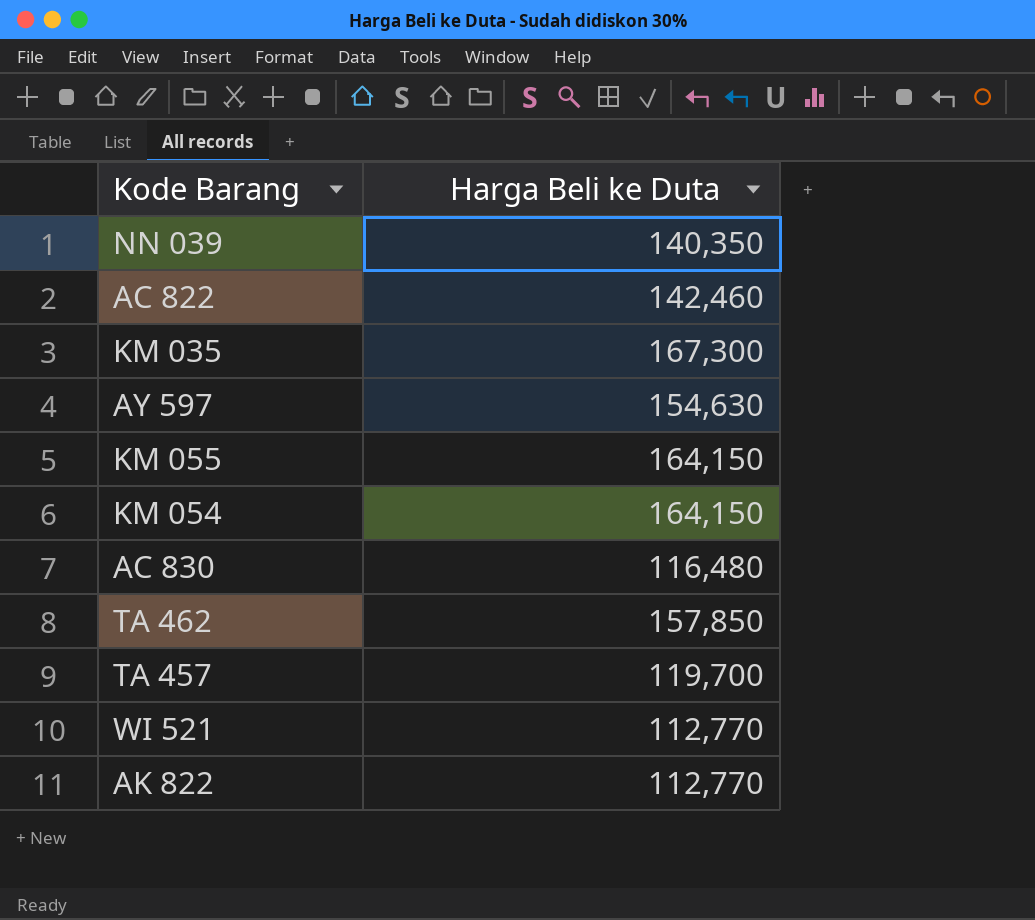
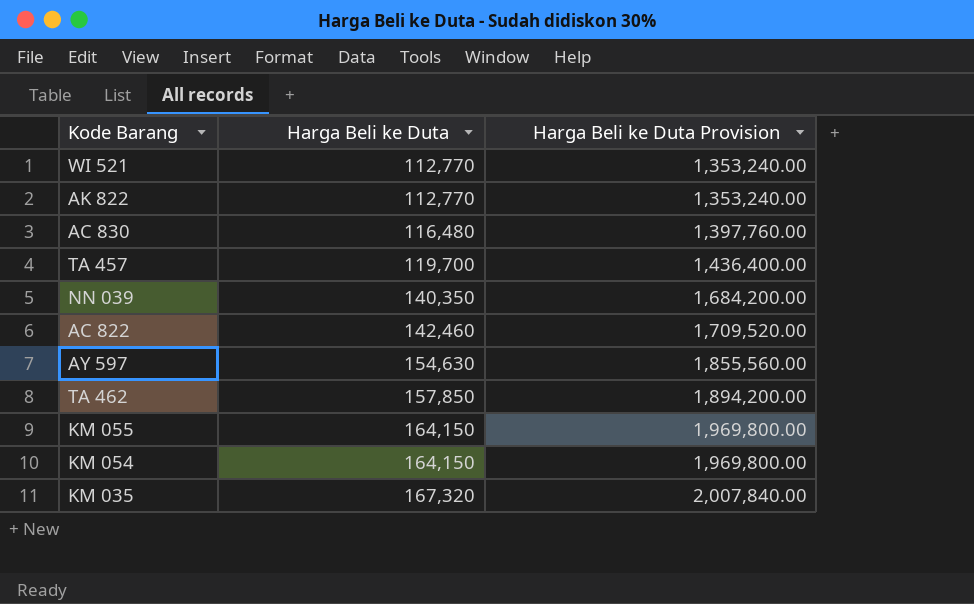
row order: none -> Harga Beli ke Duta ascending
column Harga Beli ke Duta Provision | formula: none -> [Harga Beli ke Duta] * 12
KM 035 | Harga Beli ke Duta: 167,300 -> 167,320

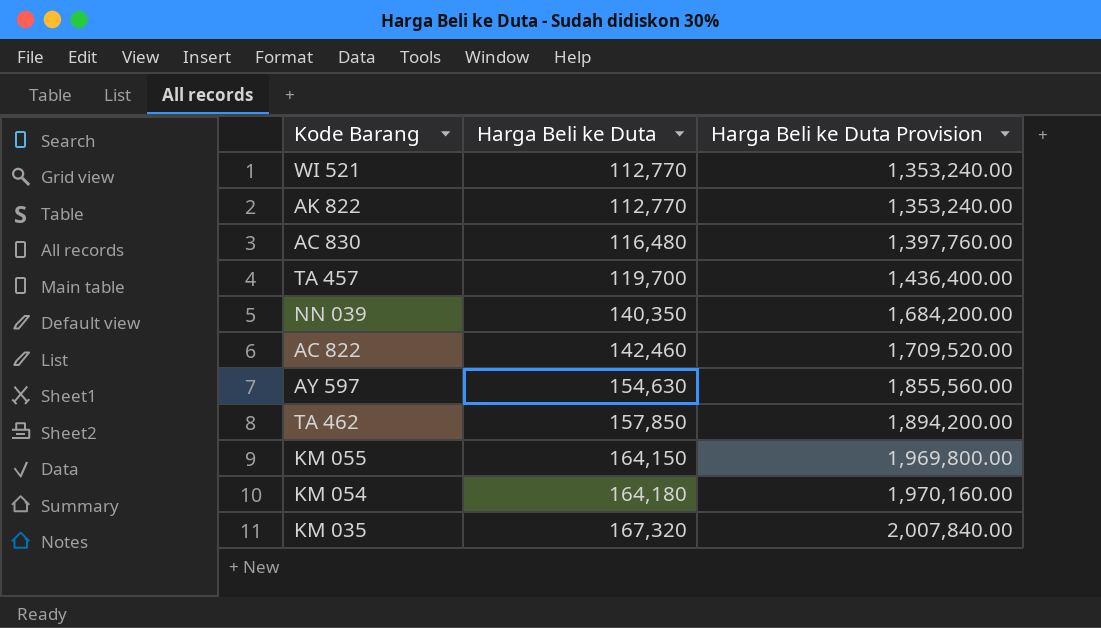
KM 054 | Harga Beli ke Duta: 164,150 -> 164,180
KM 054 | Harga Beli ke Duta Provision: 1,969,800.00 -> 1,970,160.00

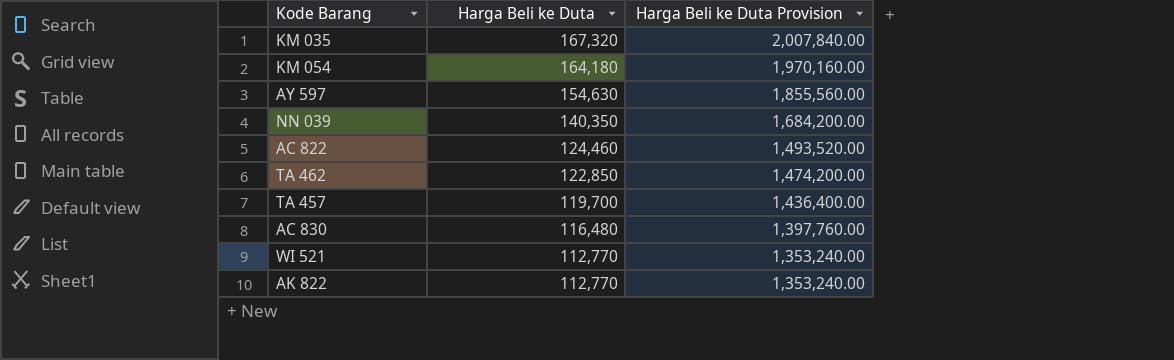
row order: Harga Beli ke Duta ascending -> Harga Beli ke Duta descending
row KM 055: 164,150 | 1,969,800.00 -> none
AC 822 | Harga Beli ke Duta: 142,460 -> 124,460
AC 822 | Harga Beli ke Duta Provision: 1,709,520.00 -> 1,493,520.00
TA 462 | Harga Beli ke Duta: 157,850 -> 122,850
TA 462 | Harga Beli ke Duta Provision: 1,894,200.00 -> 1,474,200.00

